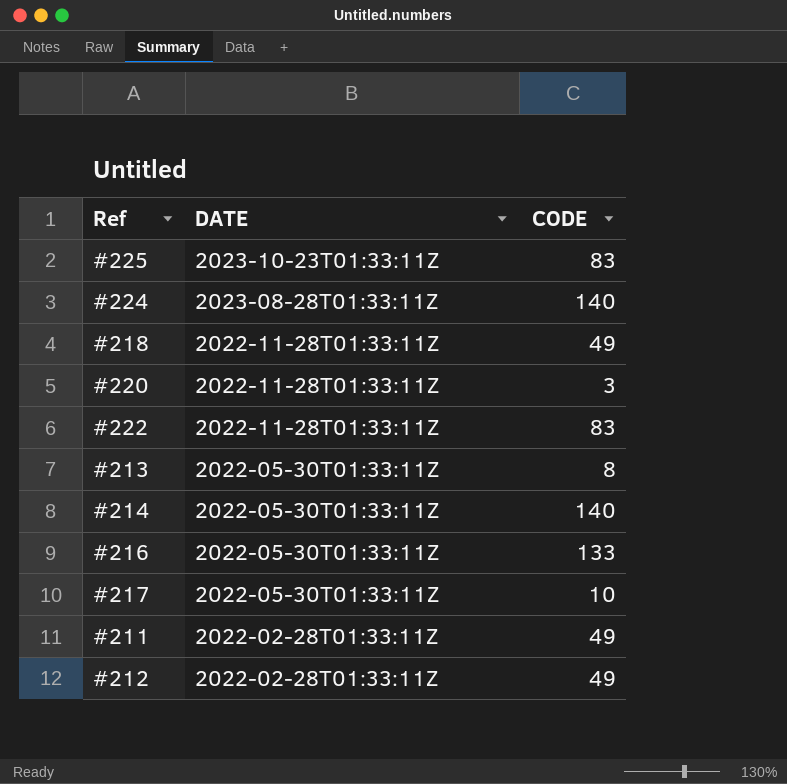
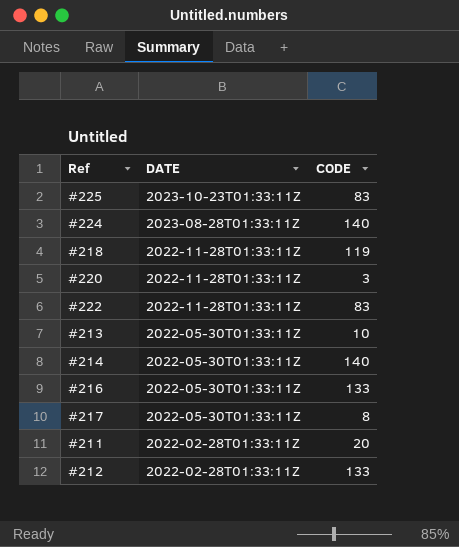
#218 | CODE: 49 -> 119
#213 | CODE: 8 -> 10
#217 | CODE: 10 -> 8
#211 | CODE: 49 -> 20
#212 | CODE: 49 -> 133

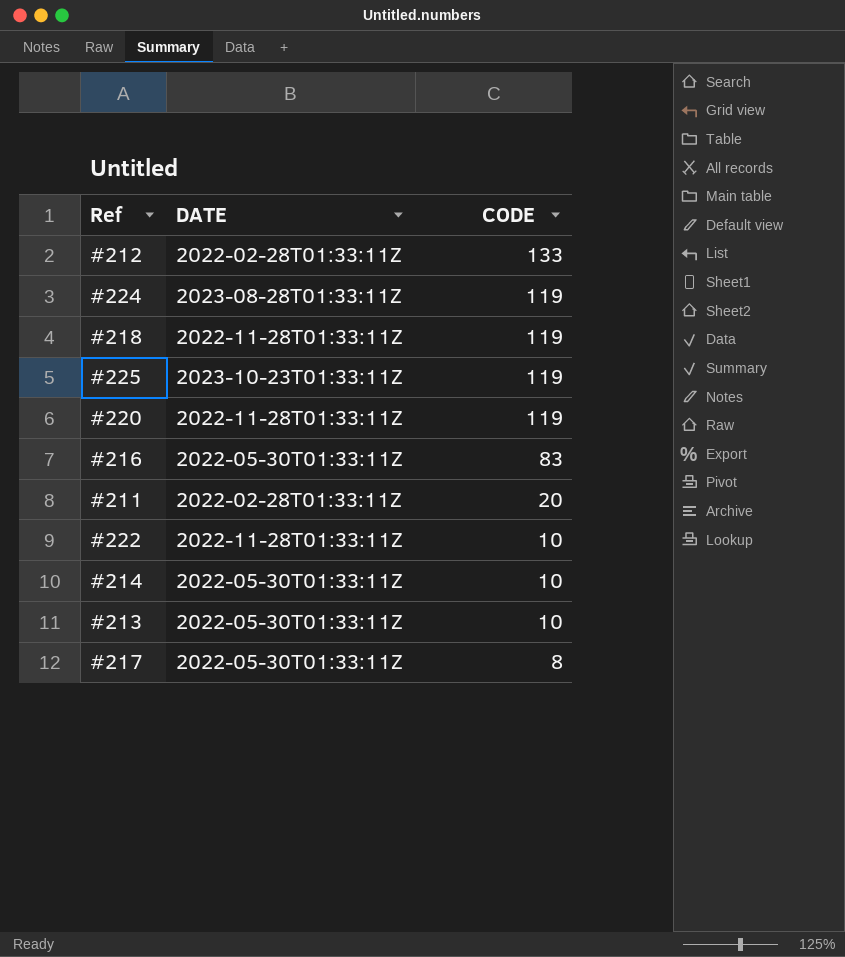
row order: DATE descending -> CODE descending
#224 | CODE: 140 -> 119
#225 | CODE: 83 -> 119
#220 | CODE: 3 -> 119
#216 | CODE: 133 -> 83
#222 | CODE: 83 -> 10
#214 | CODE: 140 -> 10

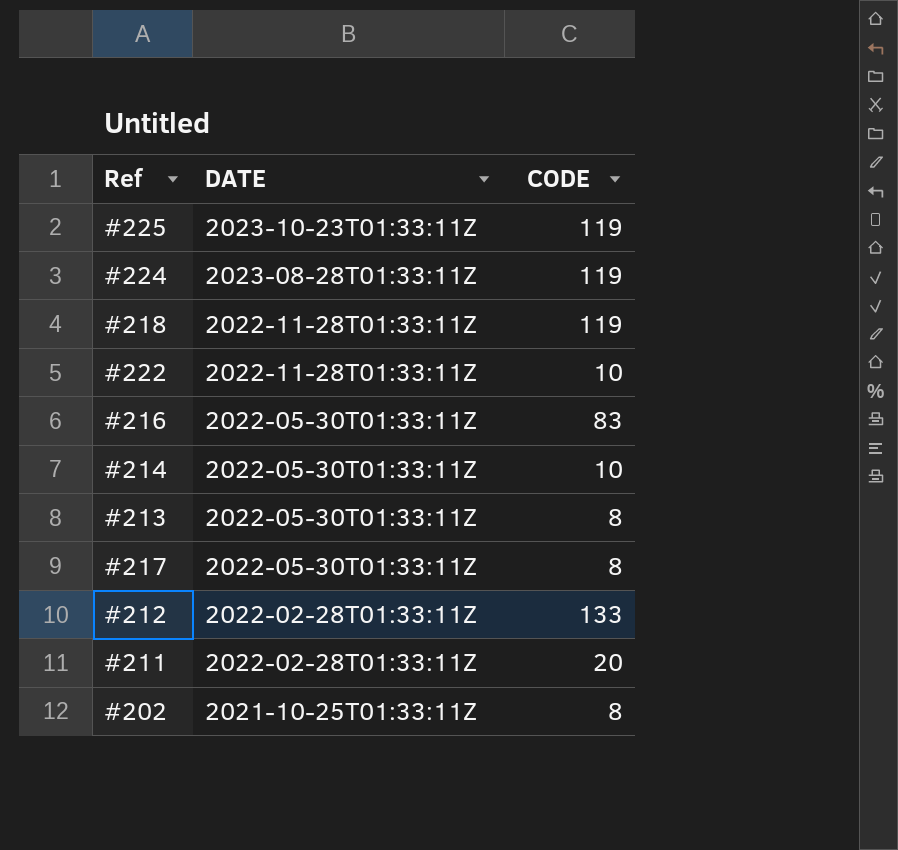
row order: CODE descending -> DATE descending
row #220: 2022-11-28T01:33:11Z | 119 -> none
#213 | CODE: 10 -> 8
row #202: none -> 2021-10-25T01:33:11Z | 8

